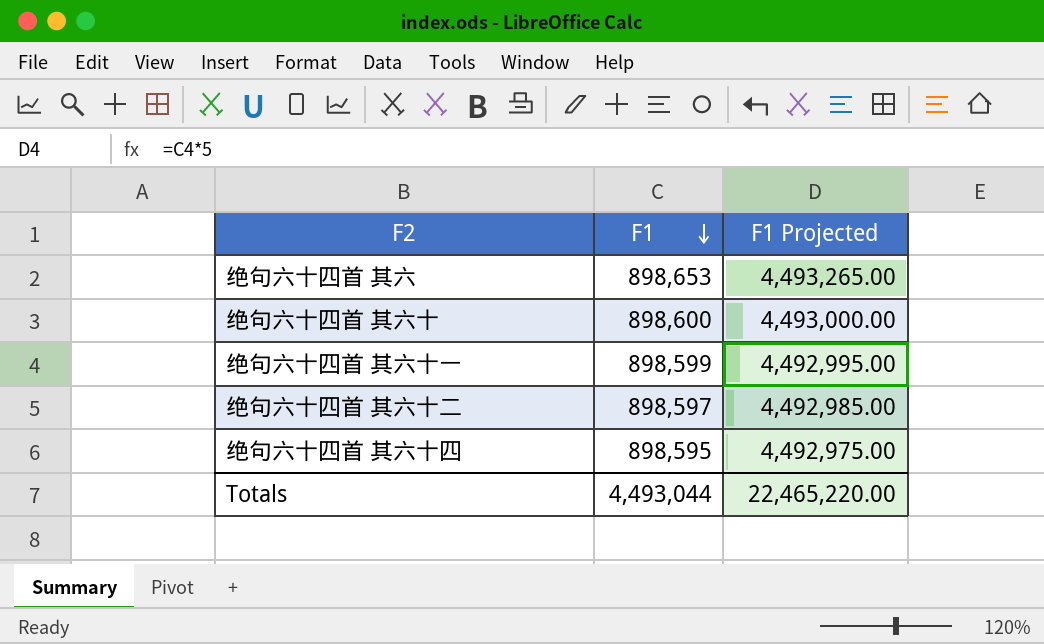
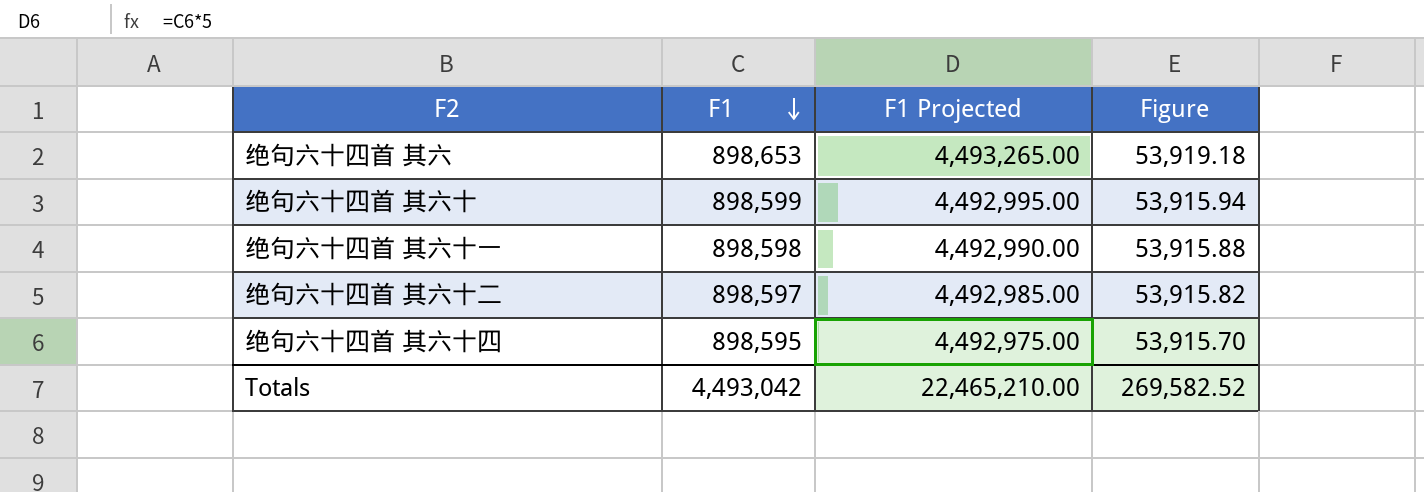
column Figure | formula: none -> [F1] * 0.06
绝句六十四首 其六十 | F1: 898,600 -> 898,599
绝句六十四首 其六十 | F1 Projected: 4,493,000.00 -> 4,492,995.00
绝句六十四首 其六十一 | F1: 898,599 -> 898,598
绝句六十四首 其六十一 | F1 Projected: 4,492,995.00 -> 4,492,990.00
Totals | F1: 4,493,044 -> 4,493,042
Totals | F1 Projected: 22,465,220.00 -> 22,465,210.00

